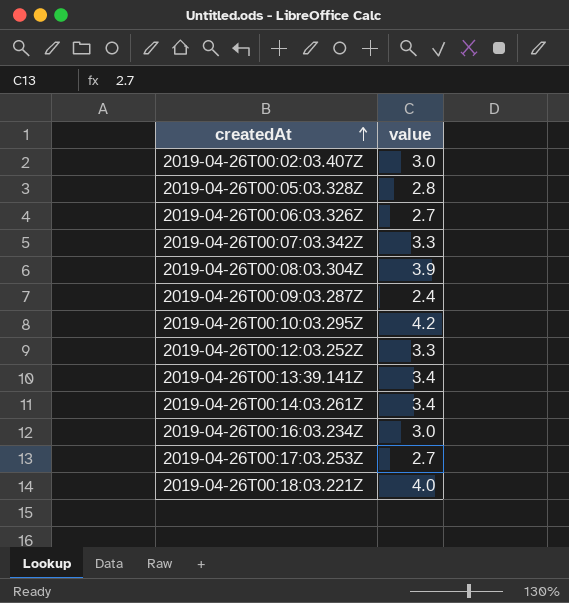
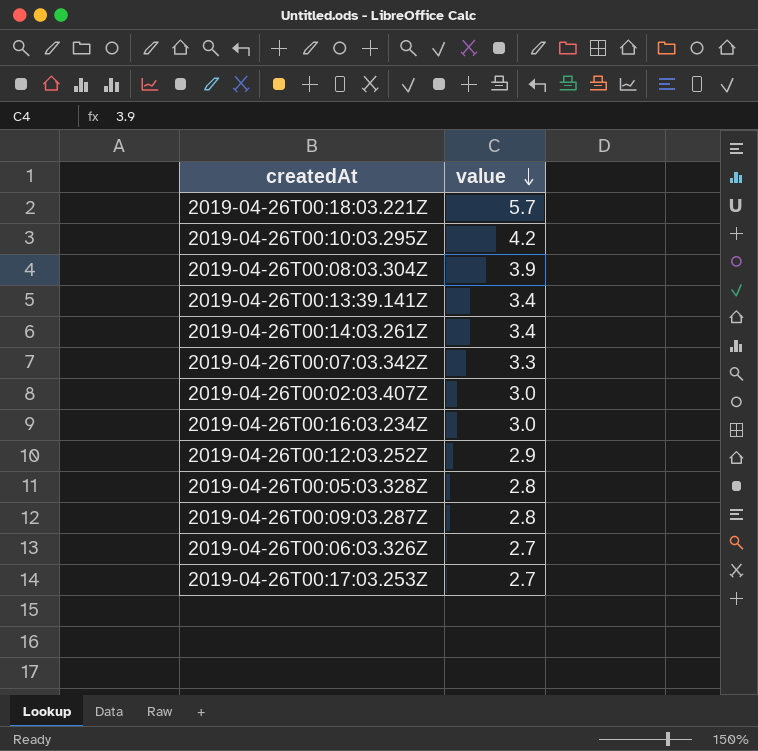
row order: createdAt ascending -> value descending
2019-04-26T00:18:03.221Z | value: 4.0 -> 5.7
2019-04-26T00:12:03.252Z | value: 3.3 -> 2.9
2019-04-26T00:09:03.287Z | value: 2.4 -> 2.8

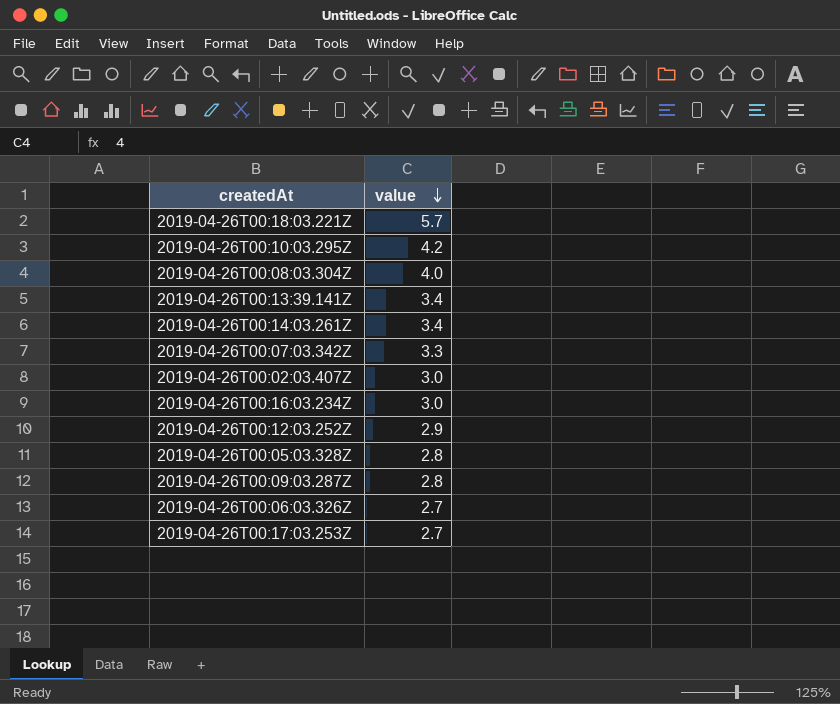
2019-04-26T00:08:03.304Z | value: 3.9 -> 4.0

